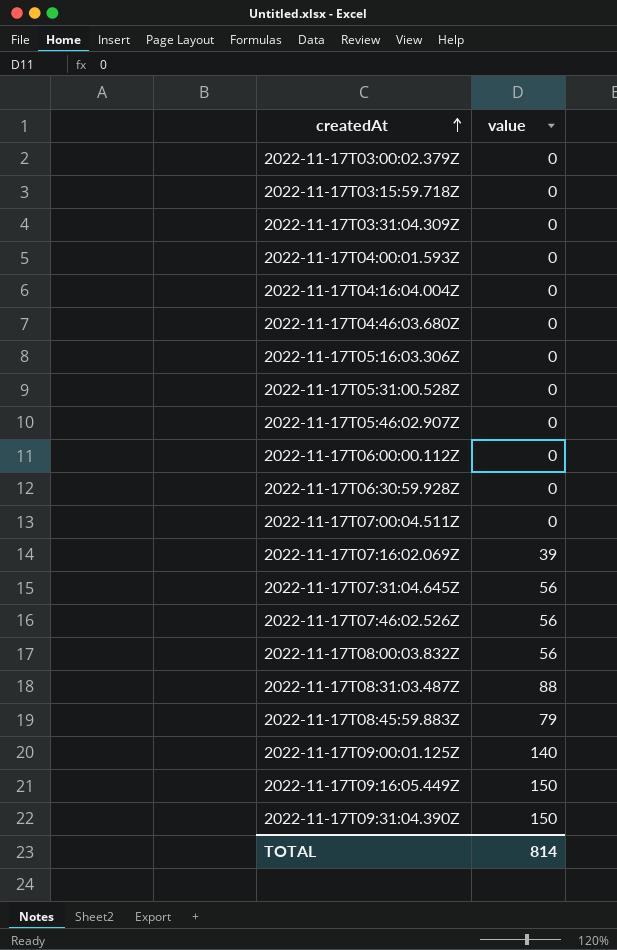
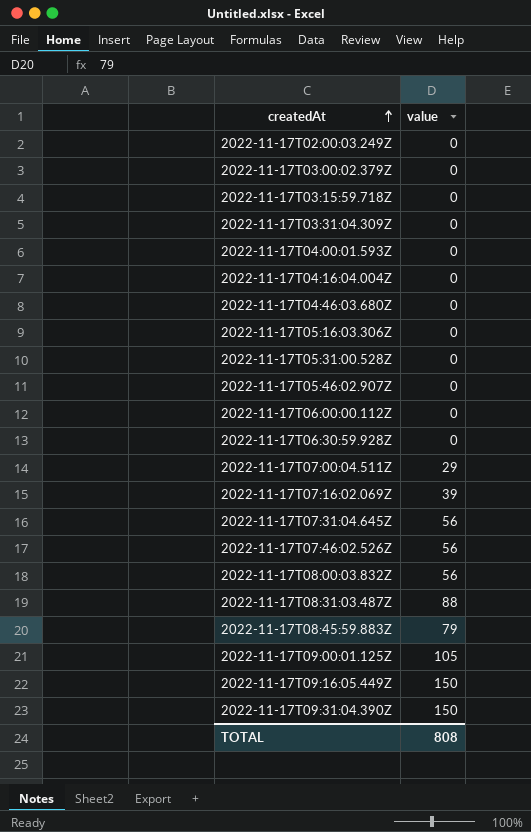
row 2022-11-17T02:00:03.249Z: none -> 0
2022-11-17T07:00:04.511Z | value: 0 -> 29
2022-11-17T09:00:01.125Z | value: 140 -> 105
TOTAL | value: 814 -> 808

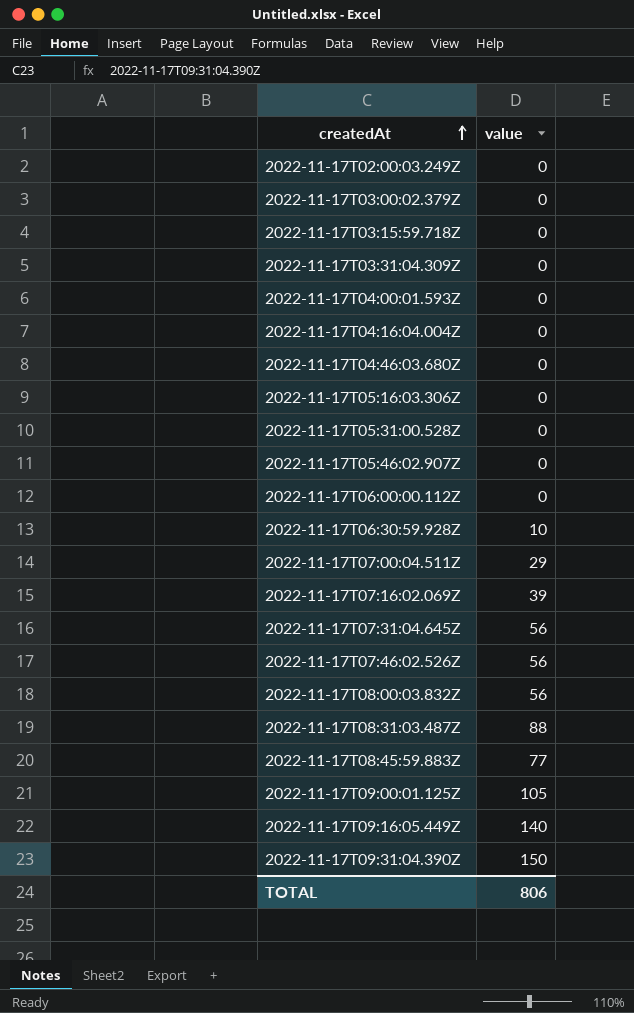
2022-11-17T06:30:59.928Z | value: 0 -> 10
2022-11-17T08:45:59.883Z | value: 79 -> 77
2022-11-17T09:16:05.449Z | value: 150 -> 140
TOTAL | value: 808 -> 806

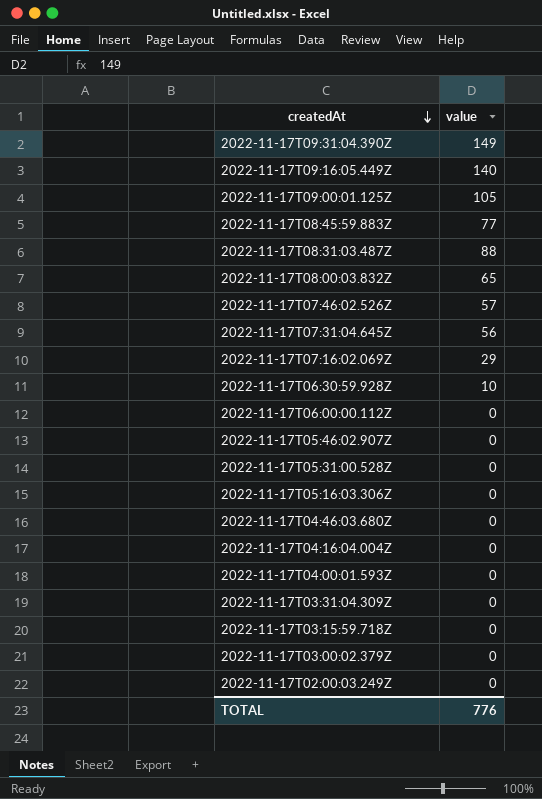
row order: createdAt ascending -> createdAt descending
row 2022-11-17T07:00:04.511Z: 29 -> none
2022-11-17T09:31:04.390Z | value: 150 -> 149
2022-11-17T08:00:03.832Z | value: 56 -> 65
2022-11-17T07:46:02.526Z | value: 56 -> 57
2022-11-17T07:16:02.069Z | value: 39 -> 29
TOTAL | value: 806 -> 776

